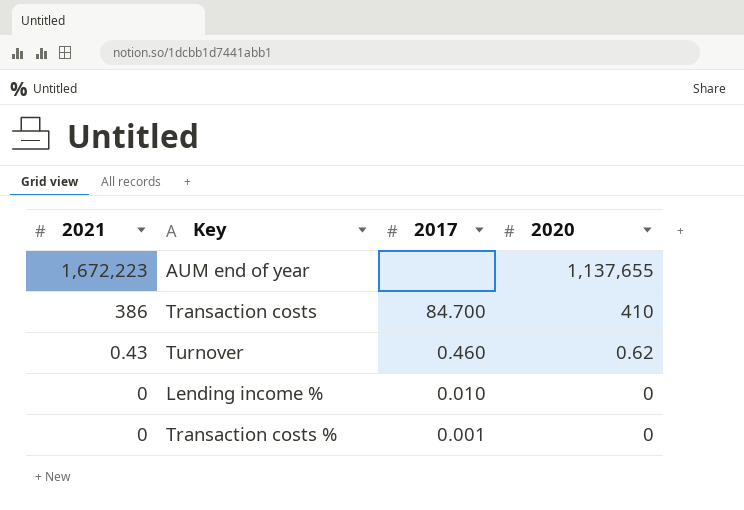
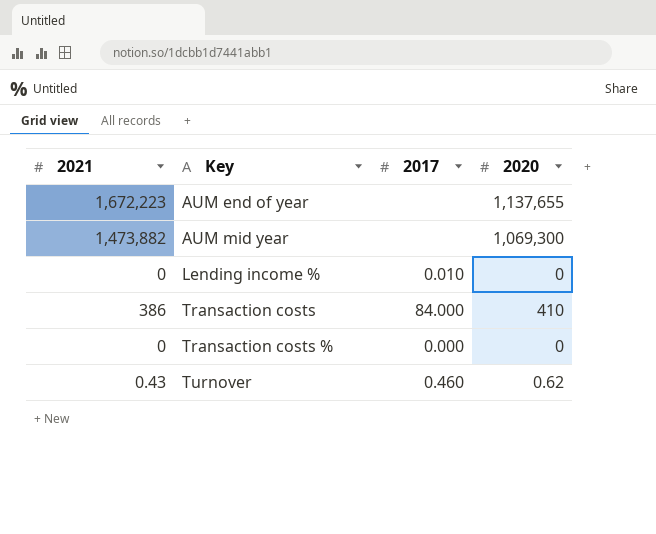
row order: 2021 descending -> Key ascending
row AUM mid year: none -> 1,473,882 | none | 1,069,300
Transaction costs | 2017: 84.700 -> 84.000
Transaction costs % | 2017: 0.001 -> 0.000

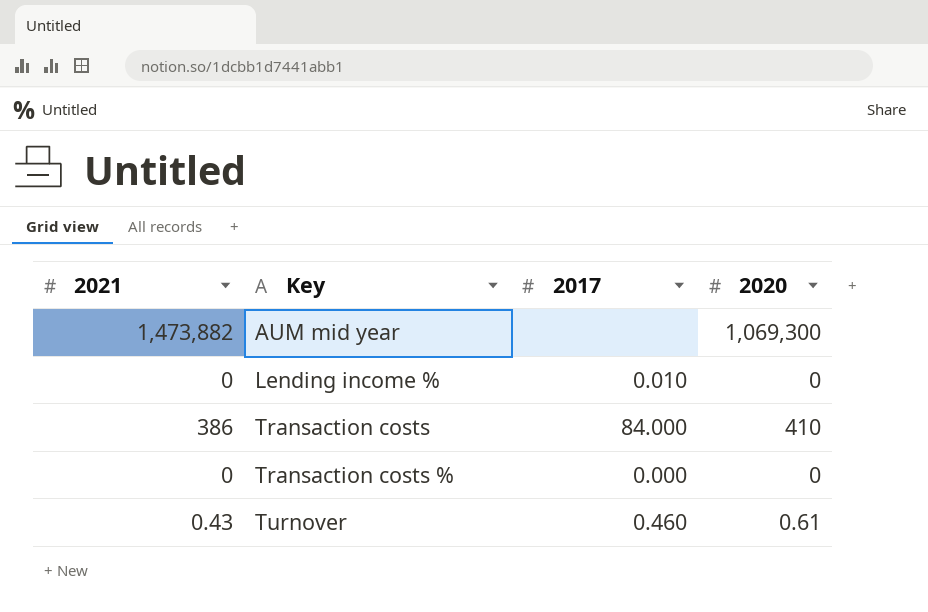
row AUM end of year: 1,672,223 | none | 1,137,655 -> none
Turnover | 2020: 0.62 -> 0.61

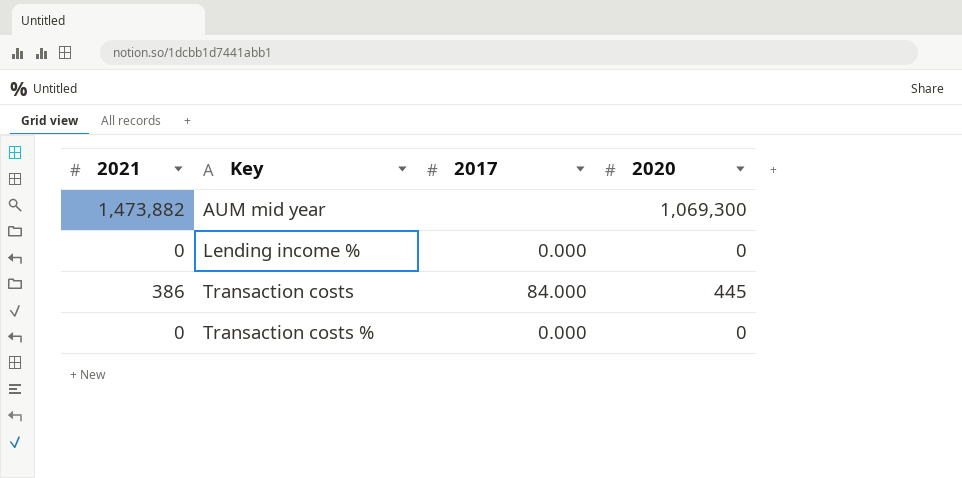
row Turnover: 0.43 | 0.460 | 0.61 -> none
Lending income % | 2017: 0.010 -> 0.000
Transaction costs | 2020: 410 -> 445

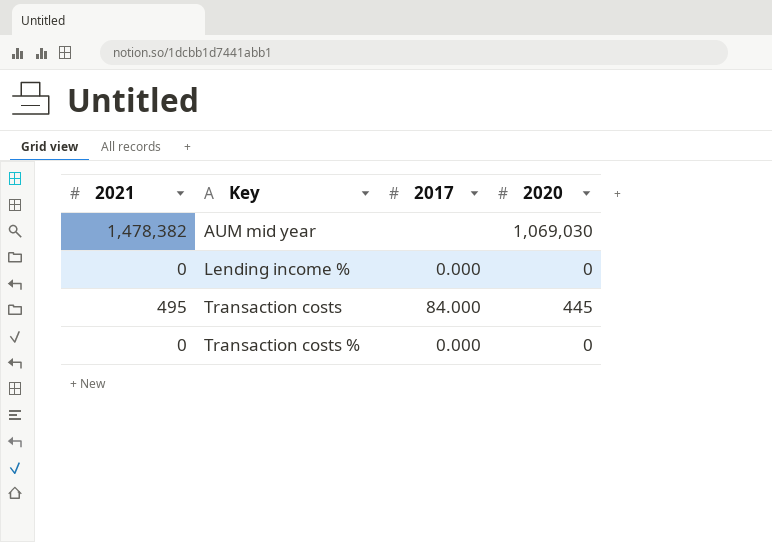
AUM mid year | 2021: 1,473,882 -> 1,478,382
AUM mid year | 2020: 1,069,300 -> 1,069,030
Transaction costs | 2021: 386 -> 495

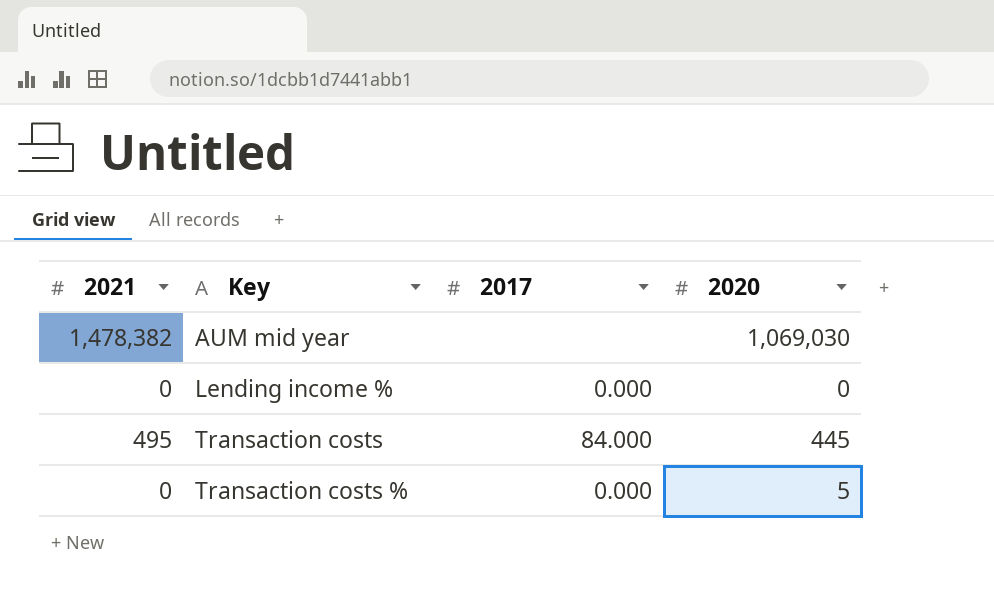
Transaction costs % | 2020: 0 -> 5

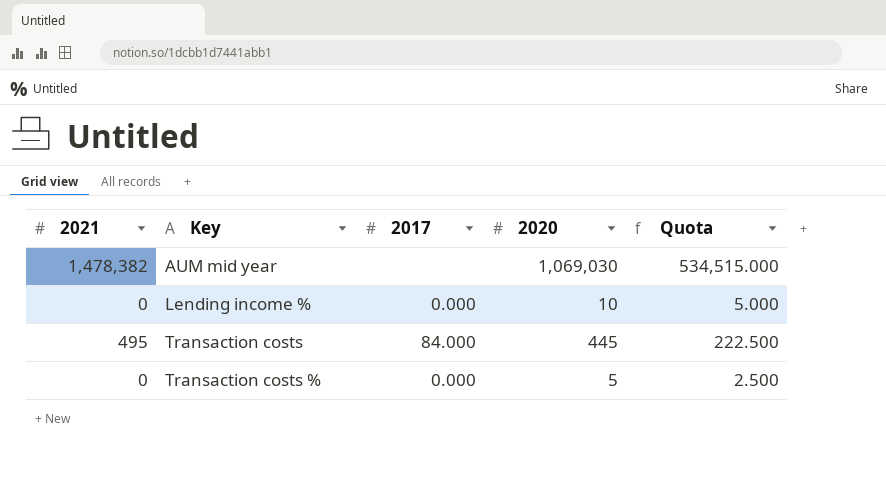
column Quota | formula: none -> [2020] * 0.5
Lending income % | 2020: 0 -> 10

